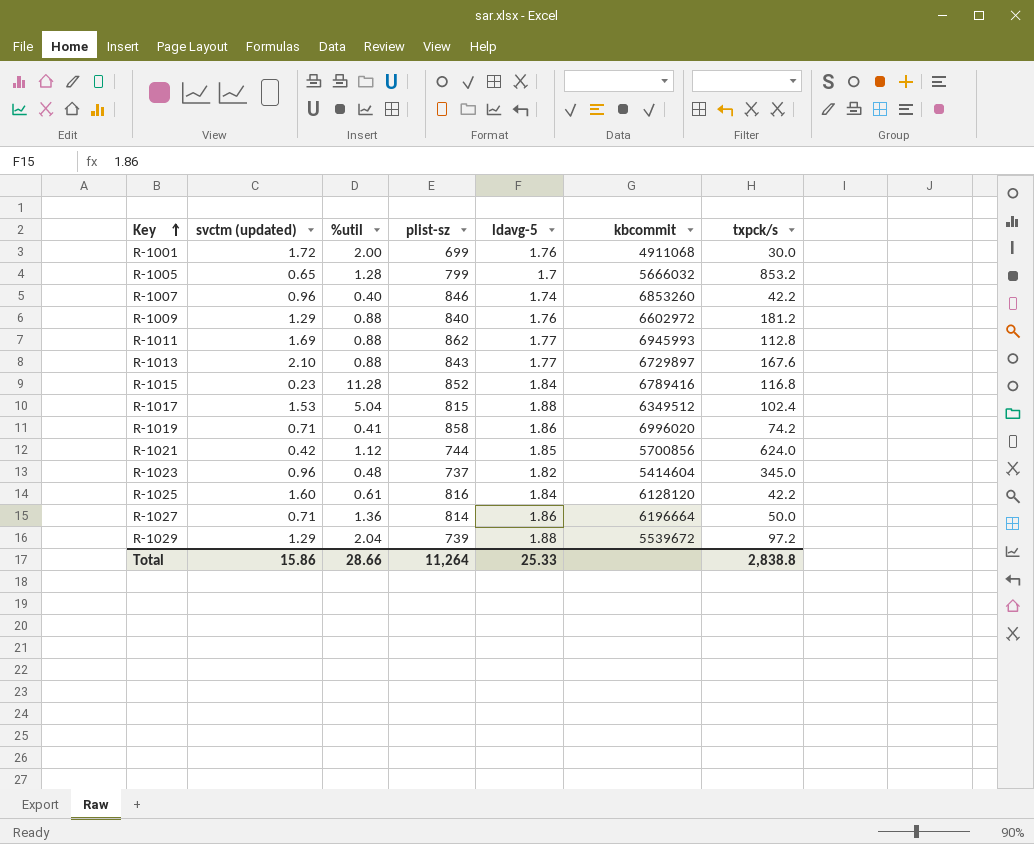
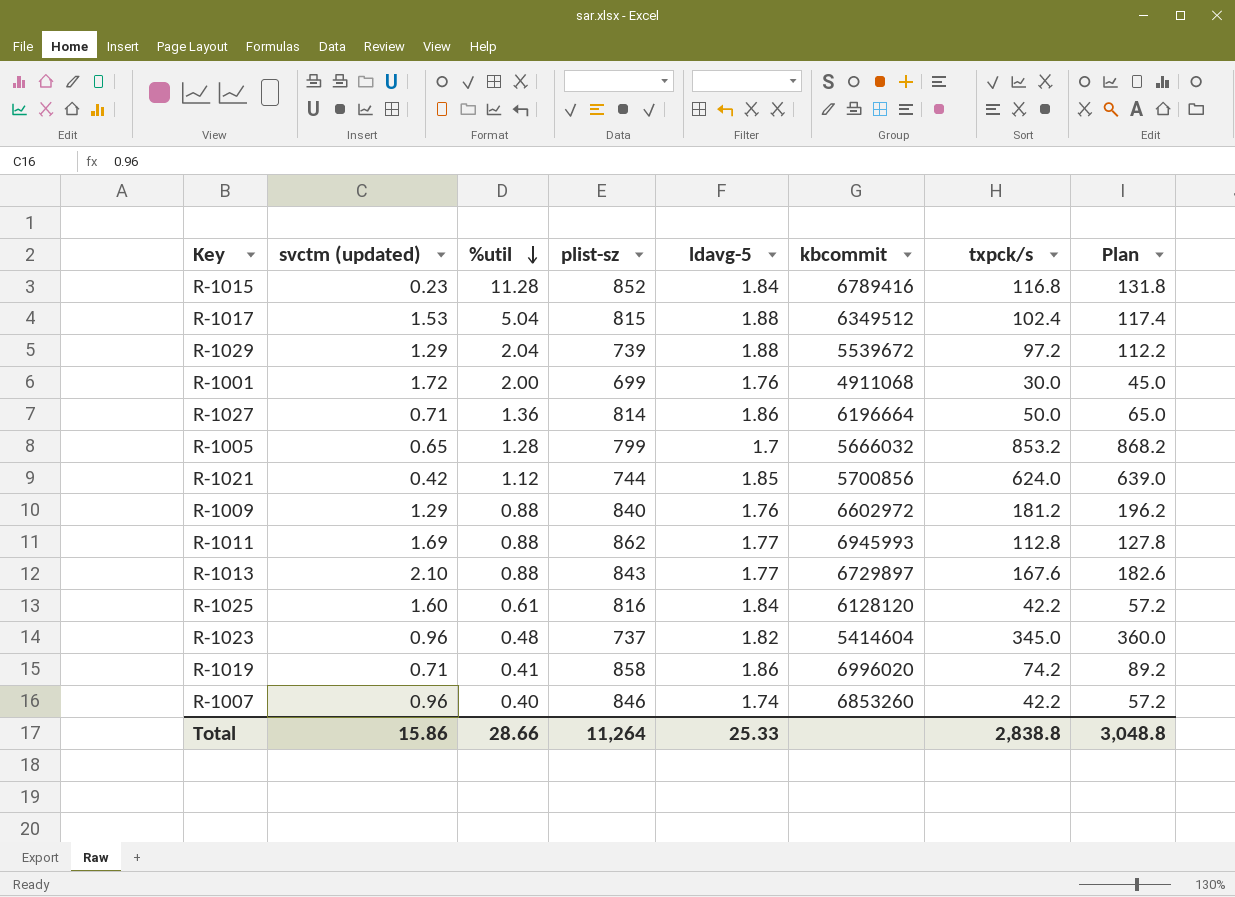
row order: Key ascending -> %util descending
column Plan | formula: none -> [txpck/s] + 15

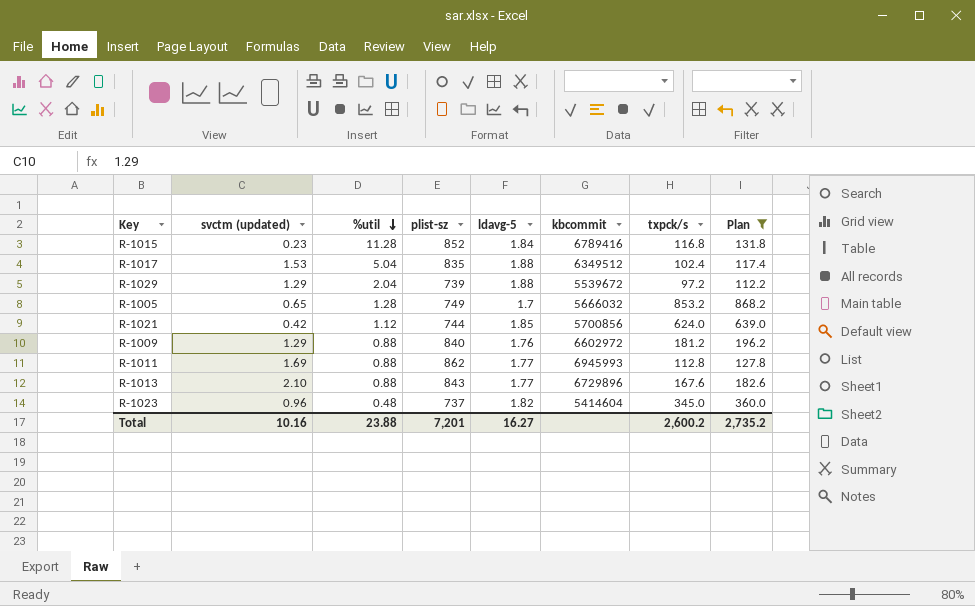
filter: none -> Plan >= 112.2
R-1017 | plist-sz: 815 -> 835
R-1005 | plist-sz: 799 -> 749
R-1013 | kbcommit: 6729897 -> 6729896
Total | svctm (updated): 15.86 -> 10.16
Total | %util: 28.66 -> 23.88
Total | plist-sz: 11,264 -> 7,201
Total | ldavg-5: 25.33 -> 16.27
Total | txpck/s: 2,838.8 -> 2,600.2
Total | Plan: 3,048.8 -> 2,735.2

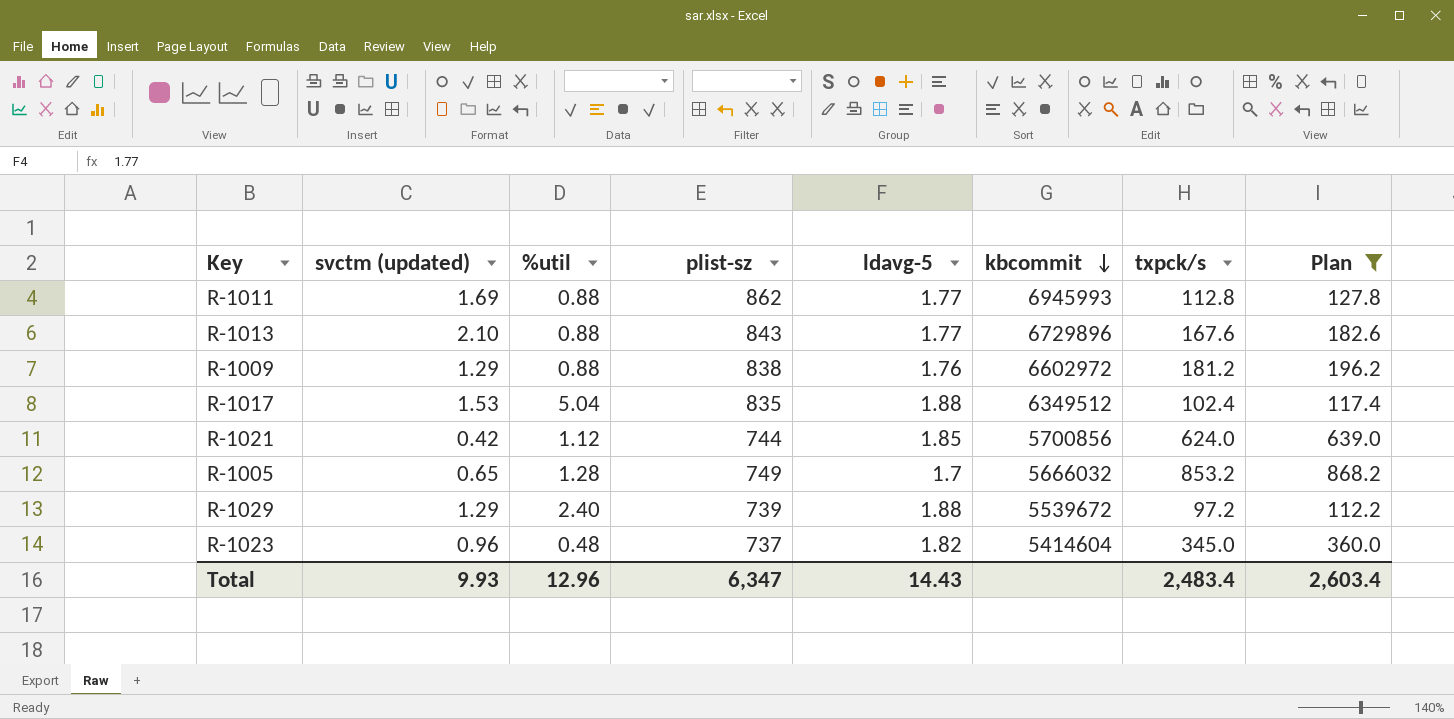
row order: %util descending -> kbcommit descending
row R-1015: 0.23 | 11.28 | 852 | 1.84 | 6789416 | 116.8 | 131.8 -> none
R-1009 | plist-sz: 840 -> 838
R-1029 | %util: 2.04 -> 2.40
Total | svctm (updated): 10.16 -> 9.93
Total | %util: 23.88 -> 12.96
Total | plist-sz: 7,201 -> 6,347
Total | ldavg-5: 16.27 -> 14.43
Total | txpck/s: 2,600.2 -> 2,483.4
Total | Plan: 2,735.2 -> 2,603.4

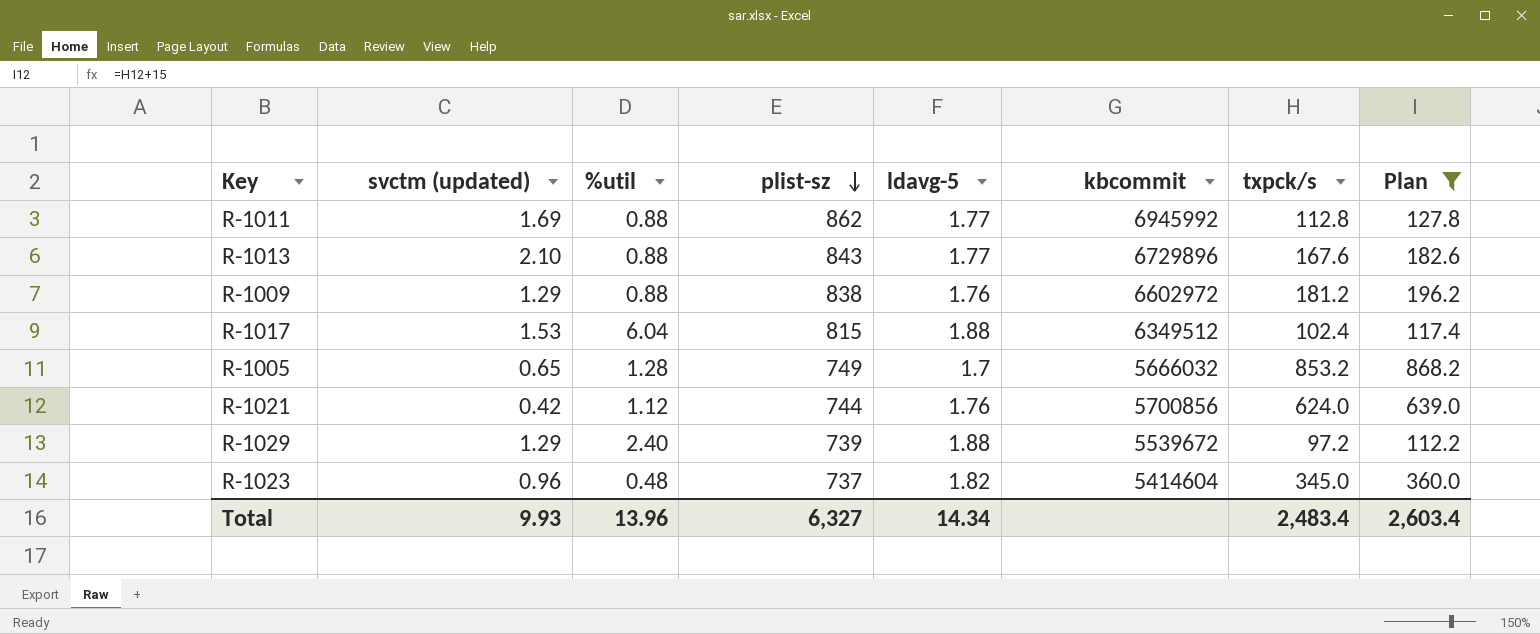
row order: kbcommit descending -> plist-sz descending
R-1011 | kbcommit: 6945993 -> 6945992
R-1017 | %util: 5.04 -> 6.04
R-1017 | plist-sz: 835 -> 815
R-1021 | ldavg-5: 1.85 -> 1.76
Total | %util: 12.96 -> 13.96
Total | plist-sz: 6,347 -> 6,327
Total | ldavg-5: 14.43 -> 14.34

